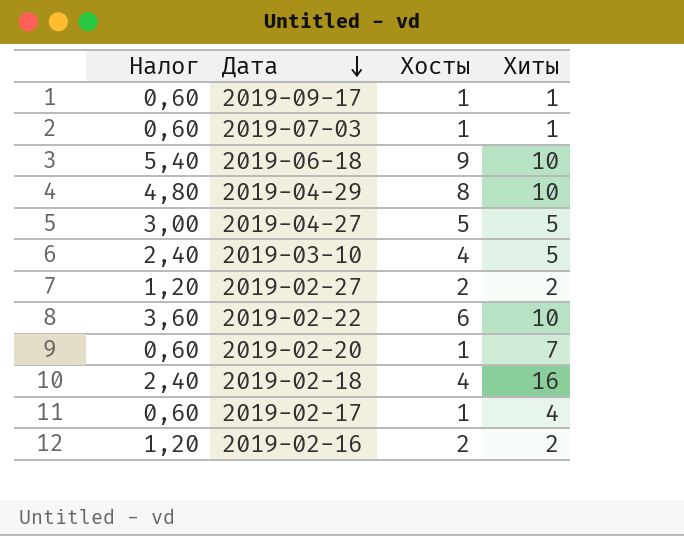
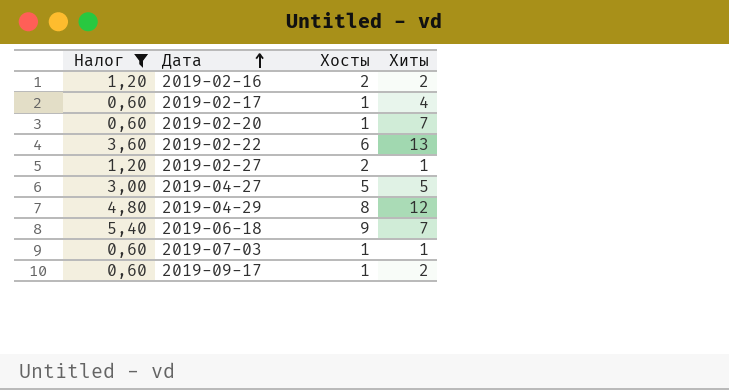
filter: none -> Налог != 2,40
row order: Дата descending -> Дата ascending
2019-02-22 | Хиты: 10 -> 13
2019-02-27 | Хиты: 2 -> 1
2019-04-29 | Хиты: 10 -> 12
2019-06-18 | Хиты: 10 -> 7
2019-09-17 | Хиты: 1 -> 2

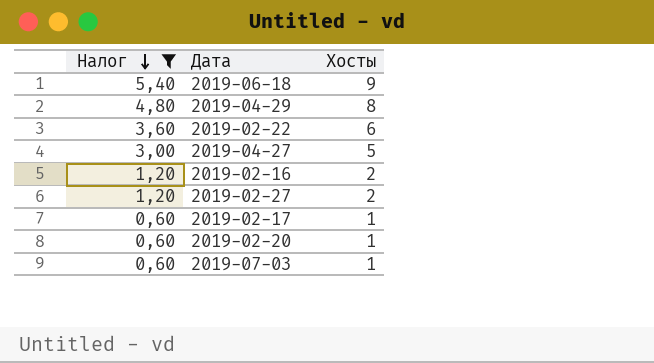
row order: Дата ascending -> Налог descending
column Хиты | position: 4 -> none
row 2019-09-17: 0,60 | 1 | 2 -> none

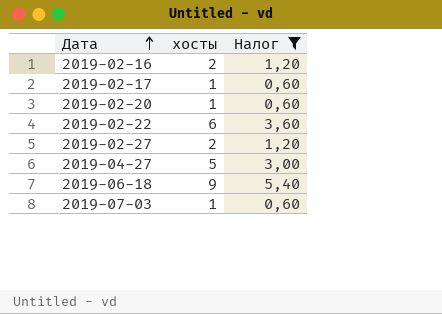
row order: Налог descending -> Дата ascending
column name: Хосты -> хосты
column Налог | position: 1 -> 3
row 2019-04-29: 4,80 | 8 -> none

